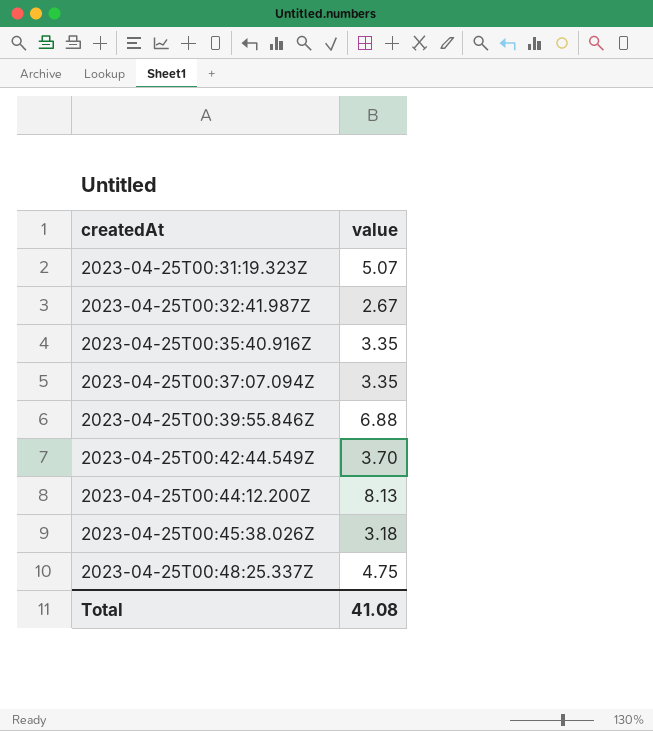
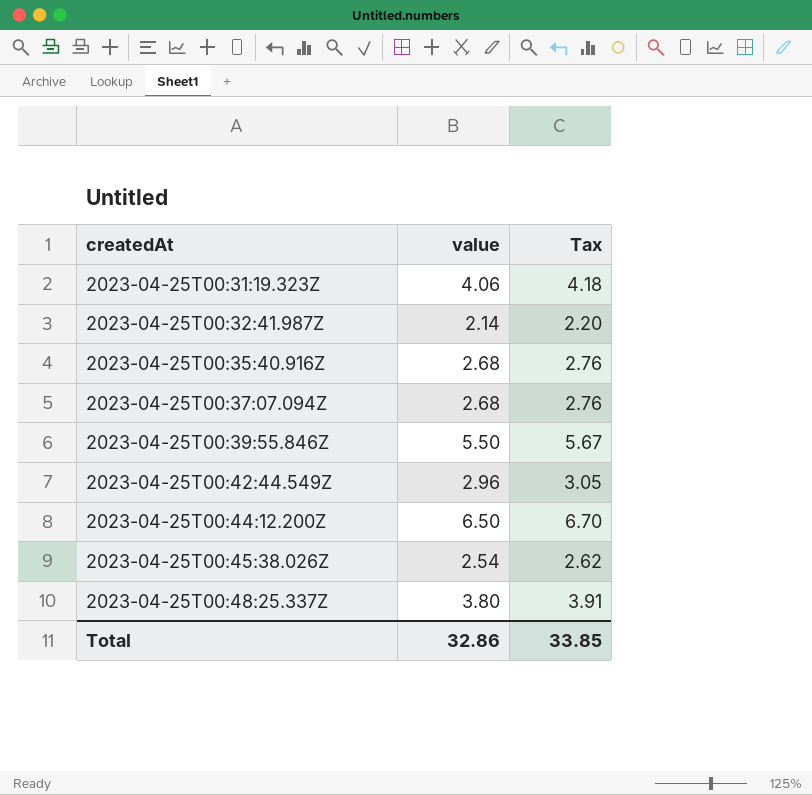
column Tax | formula: none -> [value] * 1.03
2023-04-25T00:31:19.323Z | value: 5.07 -> 4.06
2023-04-25T00:32:41.987Z | value: 2.67 -> 2.14
2023-04-25T00:35:40.916Z | value: 3.35 -> 2.68
2023-04-25T00:37:07.094Z | value: 3.35 -> 2.68
2023-04-25T00:39:55.846Z | value: 6.88 -> 5.50
2023-04-25T00:42:44.549Z | value: 3.70 -> 2.96
2023-04-25T00:44:12.200Z | value: 8.13 -> 6.50
2023-04-25T00:45:38.026Z | value: 3.18 -> 2.54
2023-04-25T00:48:25.337Z | value: 4.75 -> 3.80
Total | value: 41.08 -> 32.86

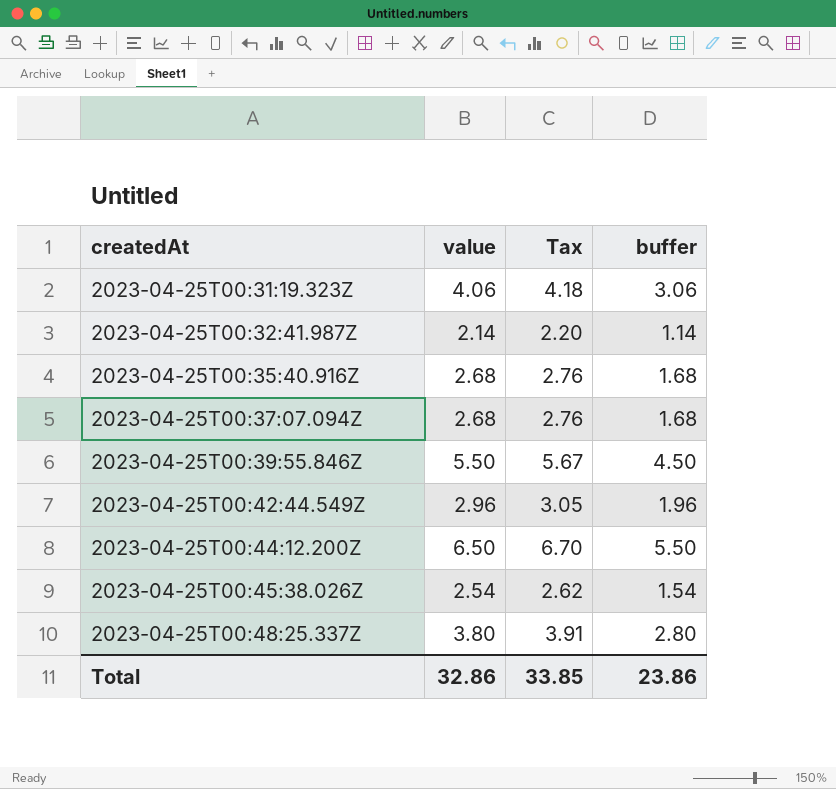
column buffer | formula: none -> [value] - 1

